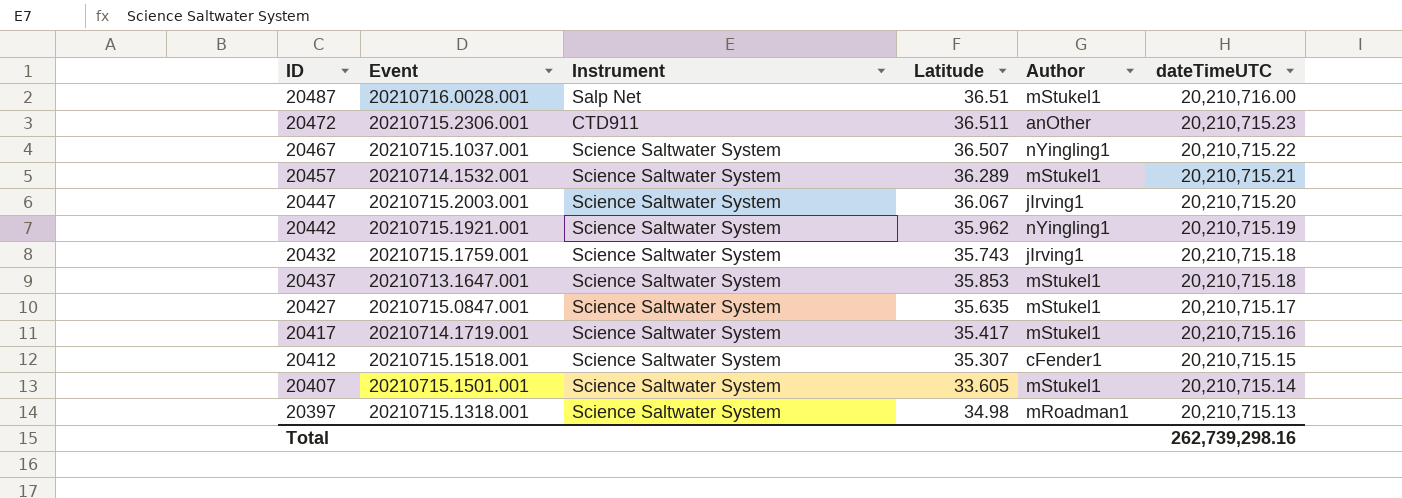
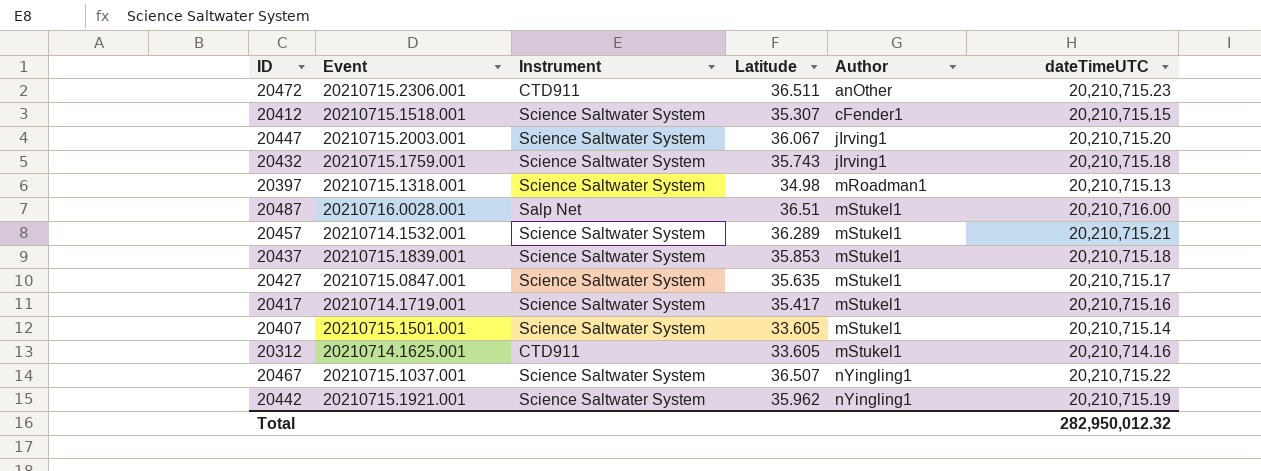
row order: dateTimeUTC descending -> Author ascending
20437 | Event: 20210713.1647.001 -> 20210715.1839.001
row 20312: none -> 20210714.1625.001 | CTD911 | 33.605 | mStukel1 | 20,210,714.16
Total | dateTimeUTC: 262,739,298.16 -> 282,950,012.32

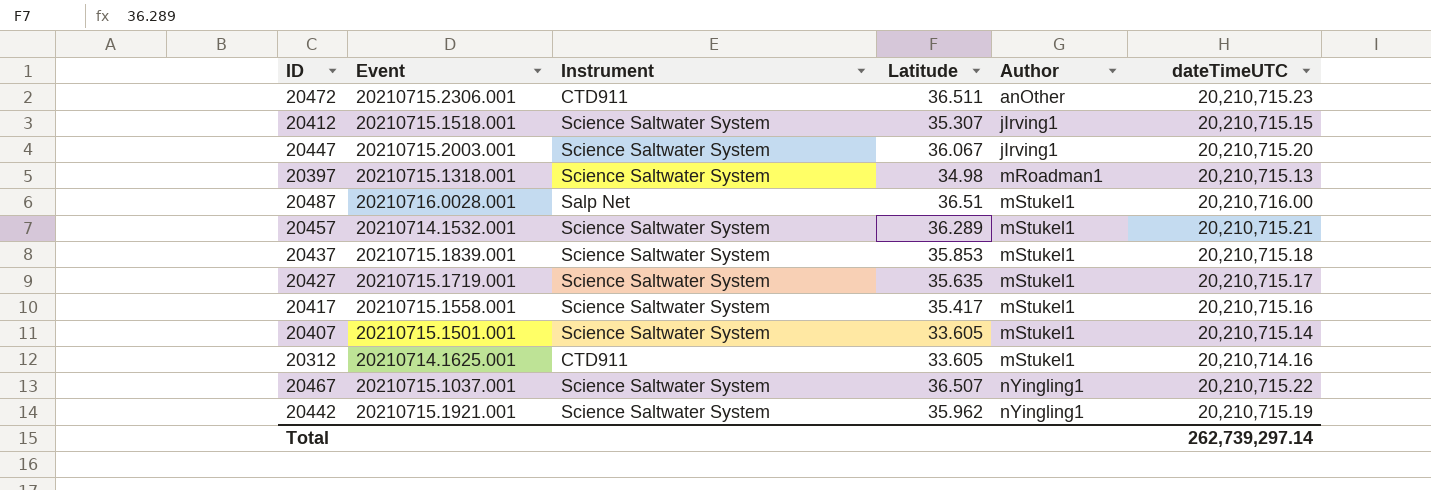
row 20432: 20210715.1759.001 | Science Saltwater System | 35.743 | jIrving1 | 20,210,715.18 -> none
20412 | Author: cFender1 -> jIrving1
20427 | Event: 20210715.0847.001 -> 20210715.1719.001
20417 | Event: 20210714.1719.001 -> 20210715.1558.001
Total | dateTimeUTC: 282,950,012.32 -> 262,739,297.14

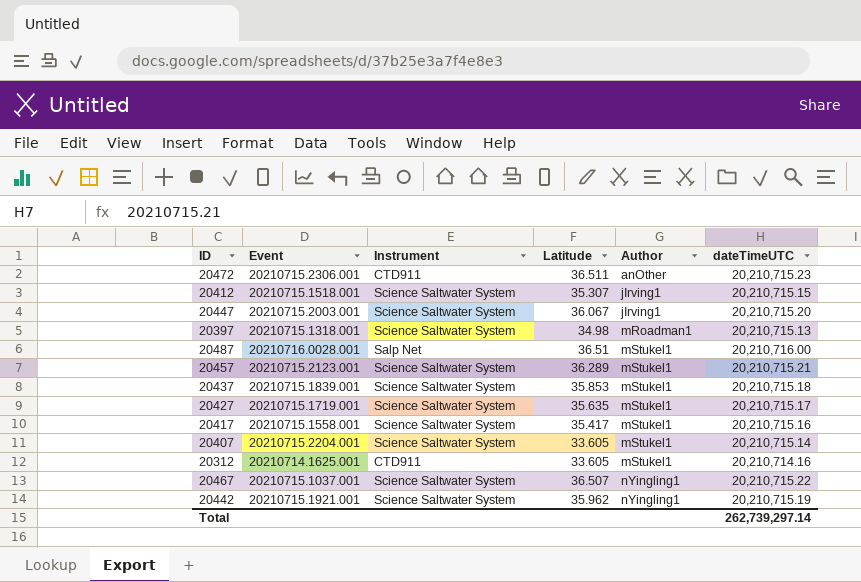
20457 | Event: 20210714.1532.001 -> 20210715.2123.001
20407 | Event: 20210715.1501.001 -> 20210715.2204.001

